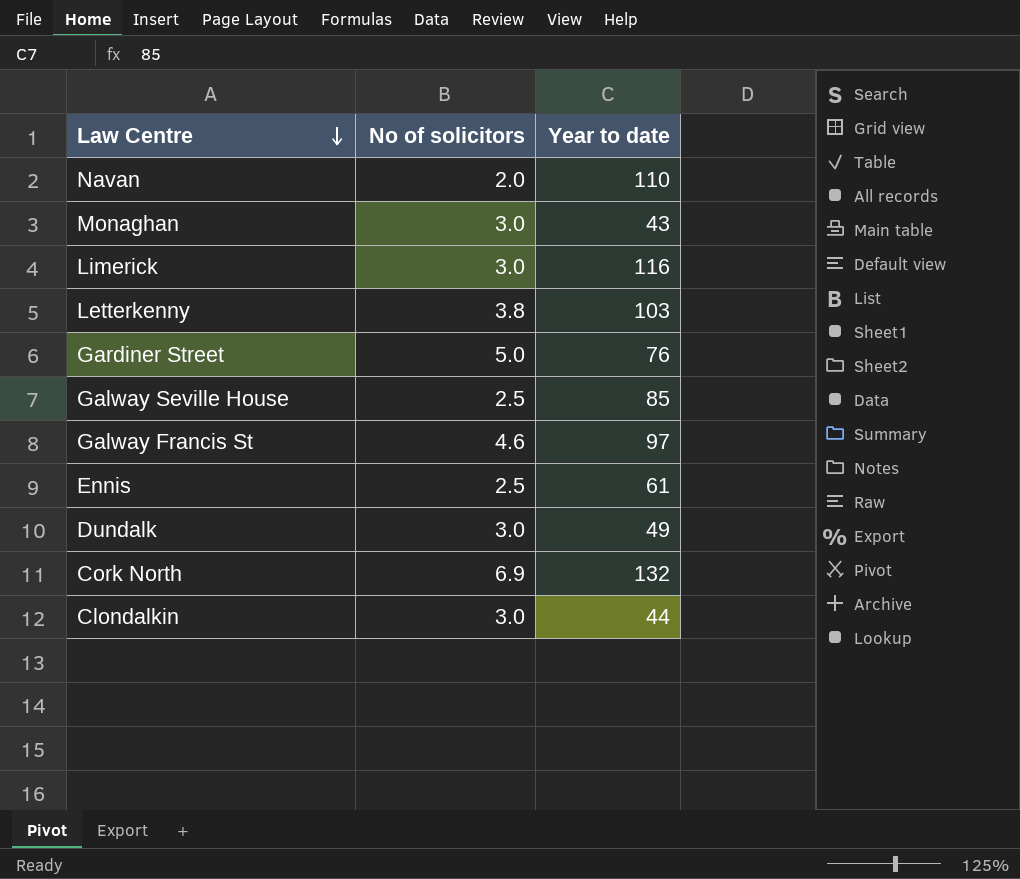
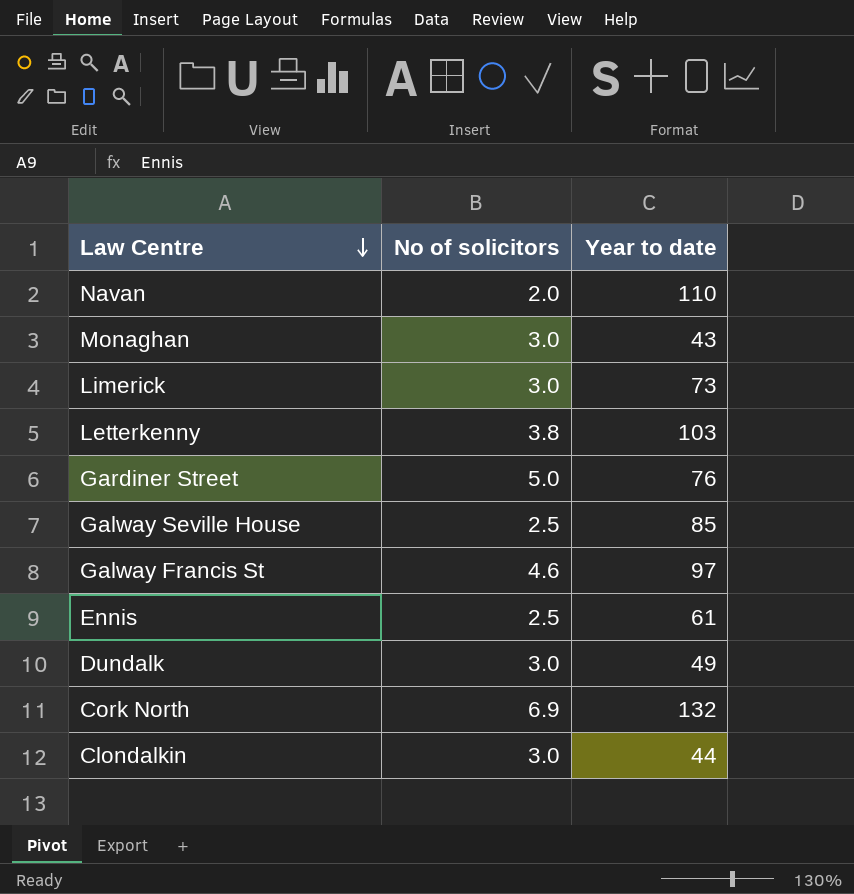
Limerick | Year to date: 116 -> 73

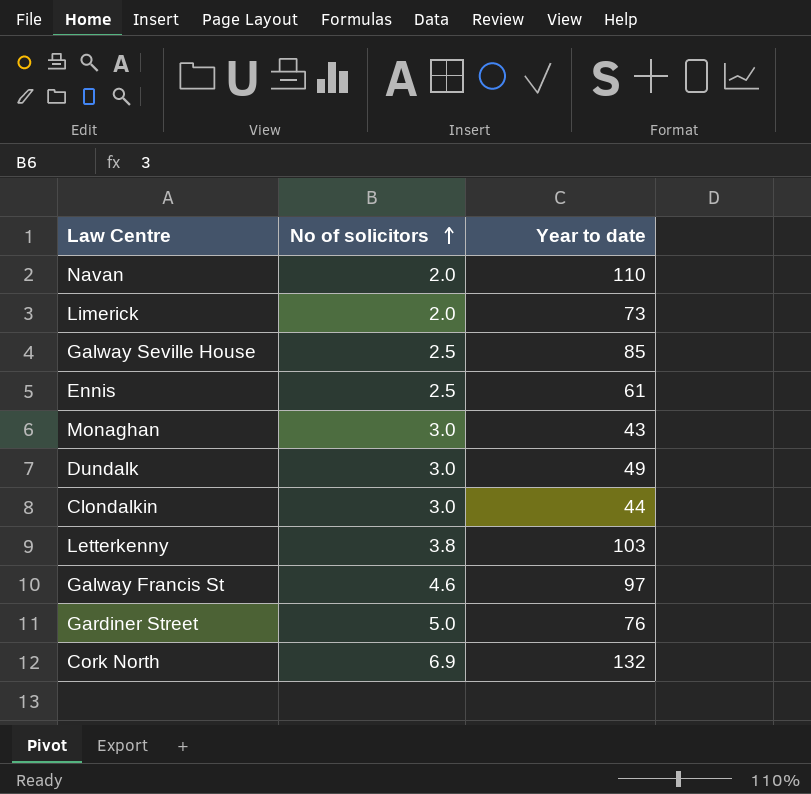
row order: Law Centre descending -> No of solicitors ascending
Limerick | No of solicitors: 3.0 -> 2.0

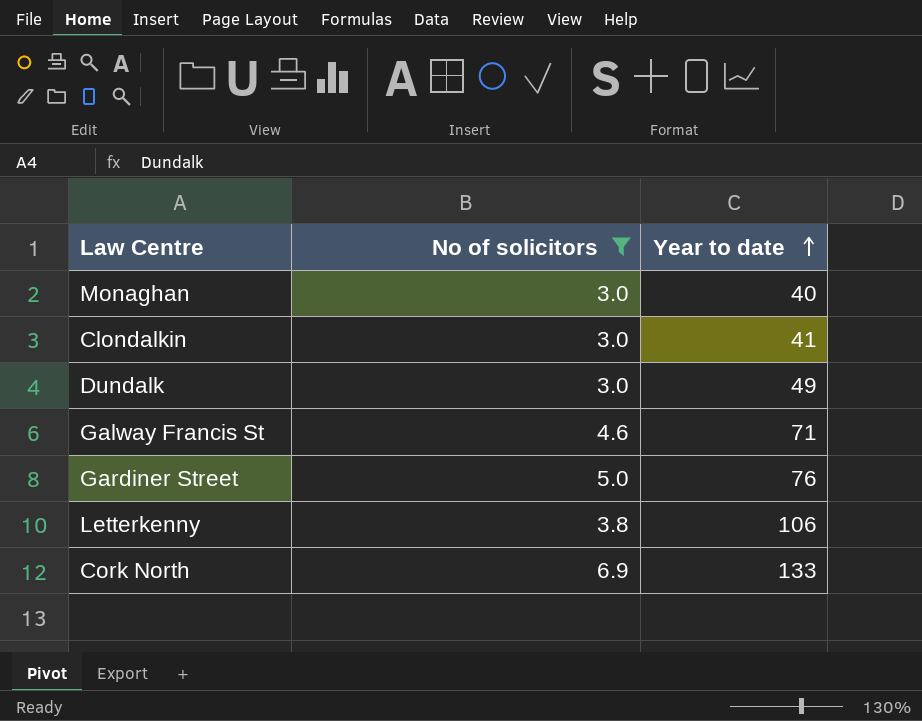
filter: none -> No of solicitors >= 3.0
row order: No of solicitors ascending -> Year to date ascending
Monaghan | Year to date: 43 -> 40
Clondalkin | Year to date: 44 -> 41
Galway Francis St | Year to date: 97 -> 71
Letterkenny | Year to date: 103 -> 106
Cork North | Year to date: 132 -> 133

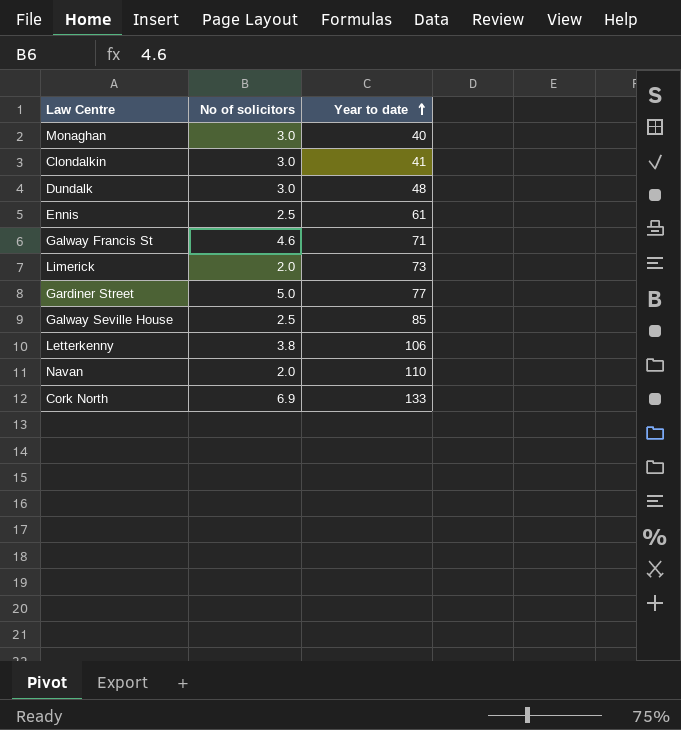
filter: No of solicitors >= 3.0 -> none
Dundalk | Year to date: 49 -> 48
Gardiner Street | Year to date: 76 -> 77

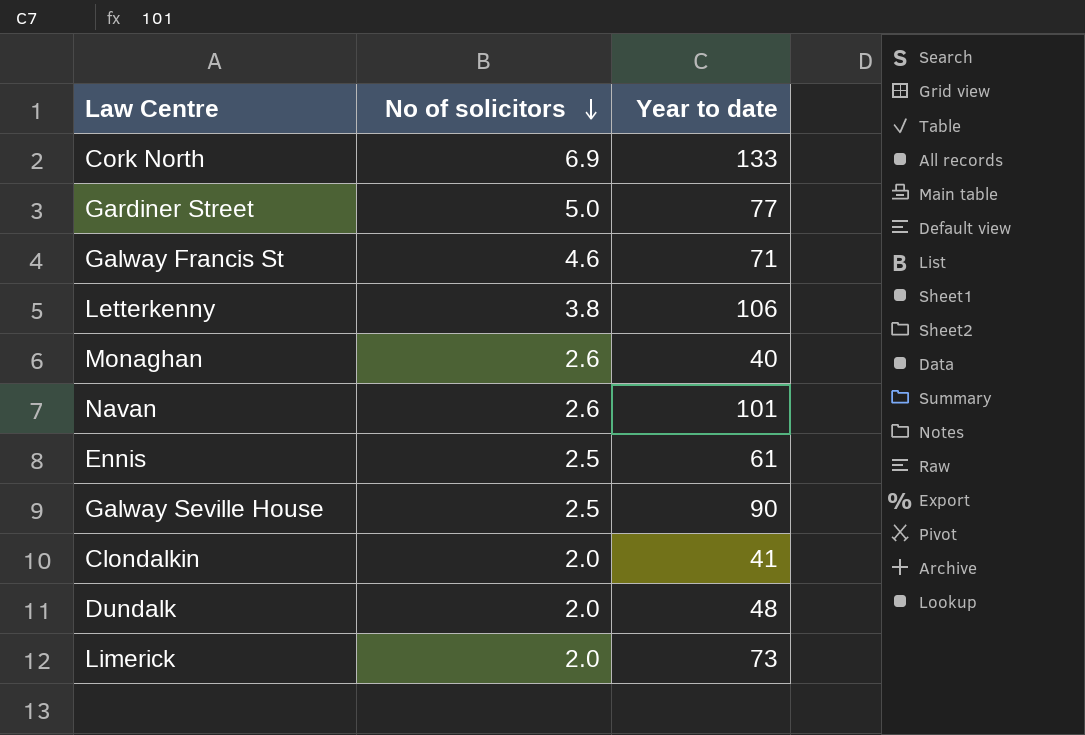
row order: Year to date ascending -> No of solicitors descending
Monaghan | No of solicitors: 3.0 -> 2.6
Navan | No of solicitors: 2.0 -> 2.6
Navan | Year to date: 110 -> 101
Galway Seville House | Year to date: 85 -> 90
Clondalkin | No of solicitors: 3.0 -> 2.0
Dundalk | No of solicitors: 3.0 -> 2.0

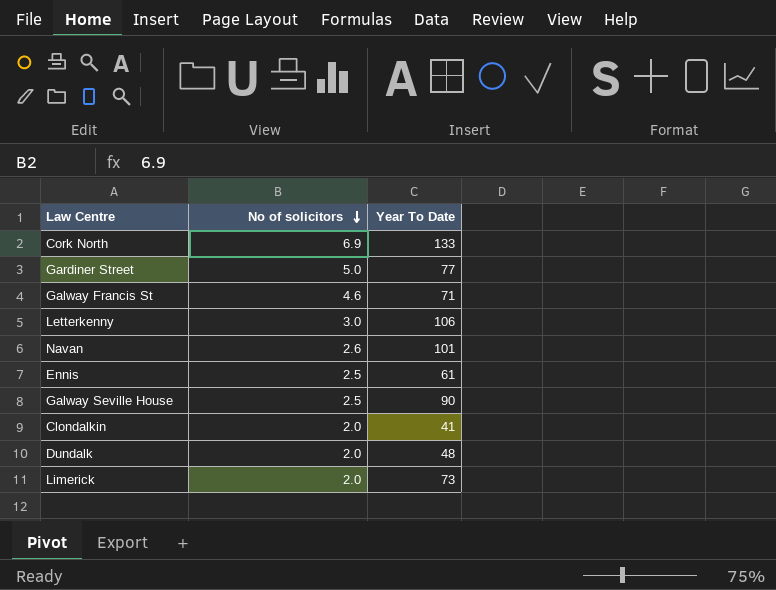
column name: Year to date -> Year To Date
row Monaghan: 2.6 | 40 -> none
Letterkenny | No of solicitors: 3.8 -> 3.0

